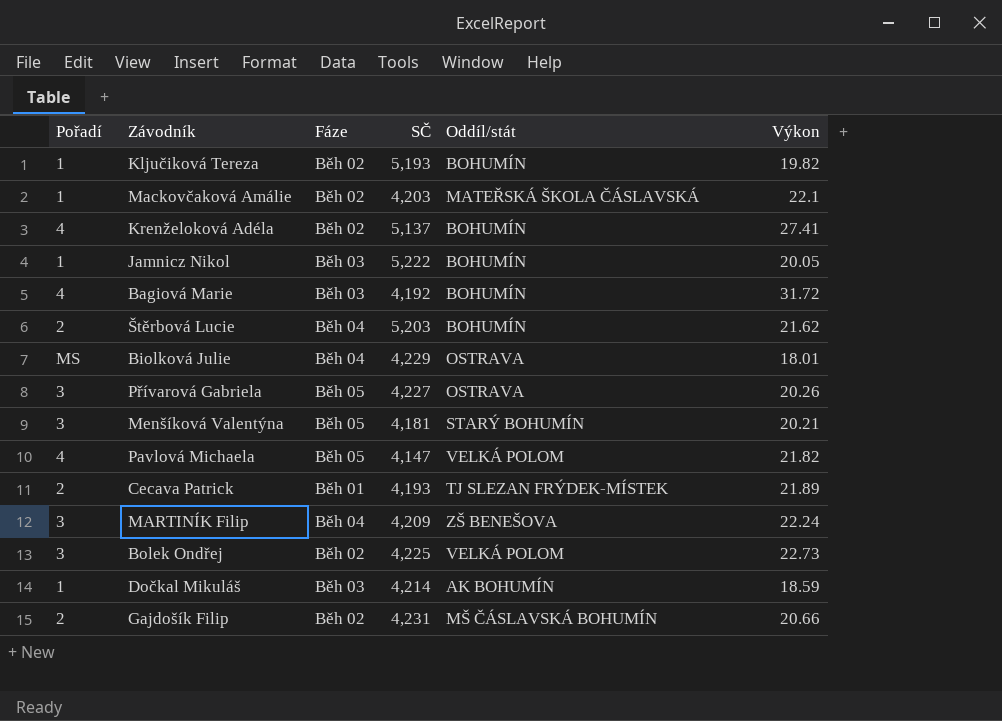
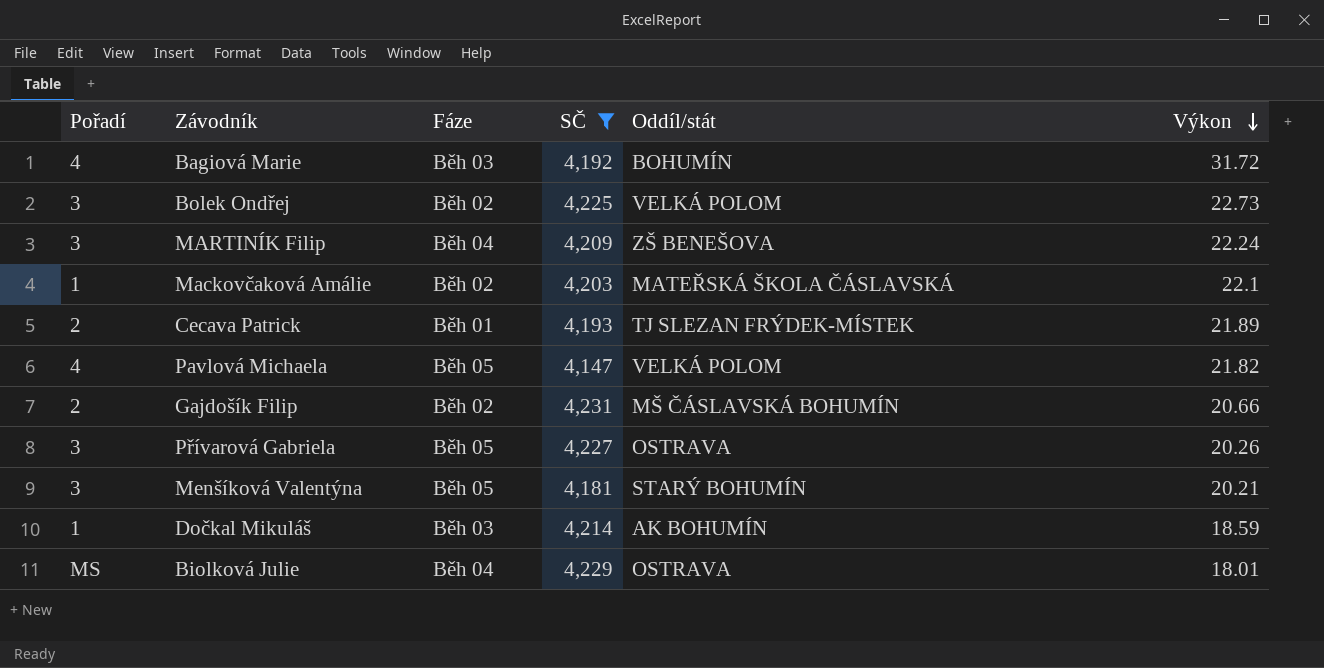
filter: none -> SČ <= 4,231
row order: none -> Výkon descending

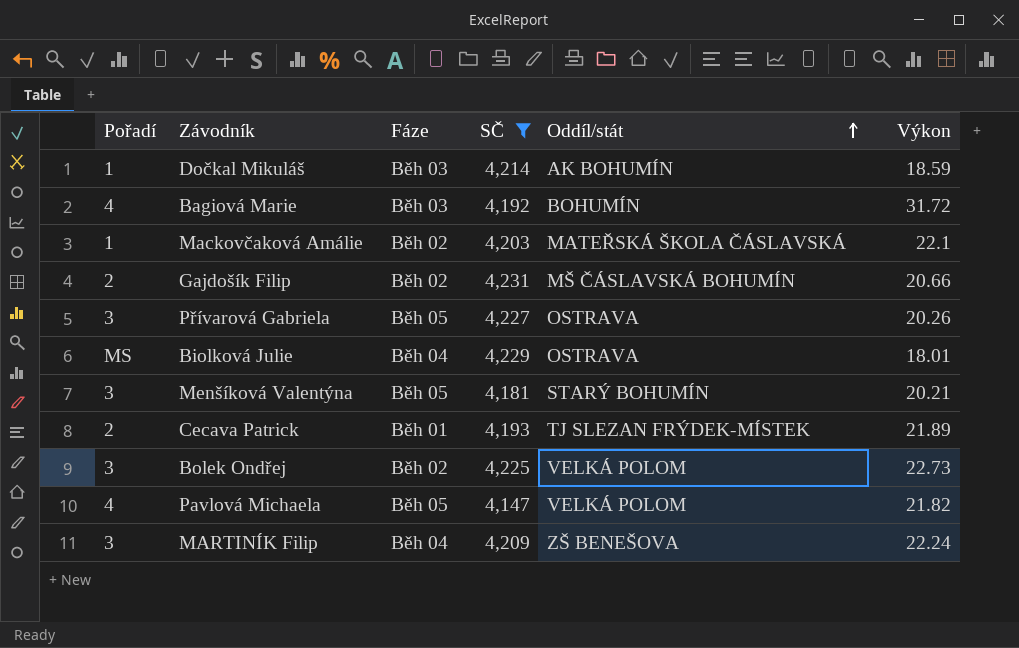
row order: Výkon descending -> Oddíl/stát ascending

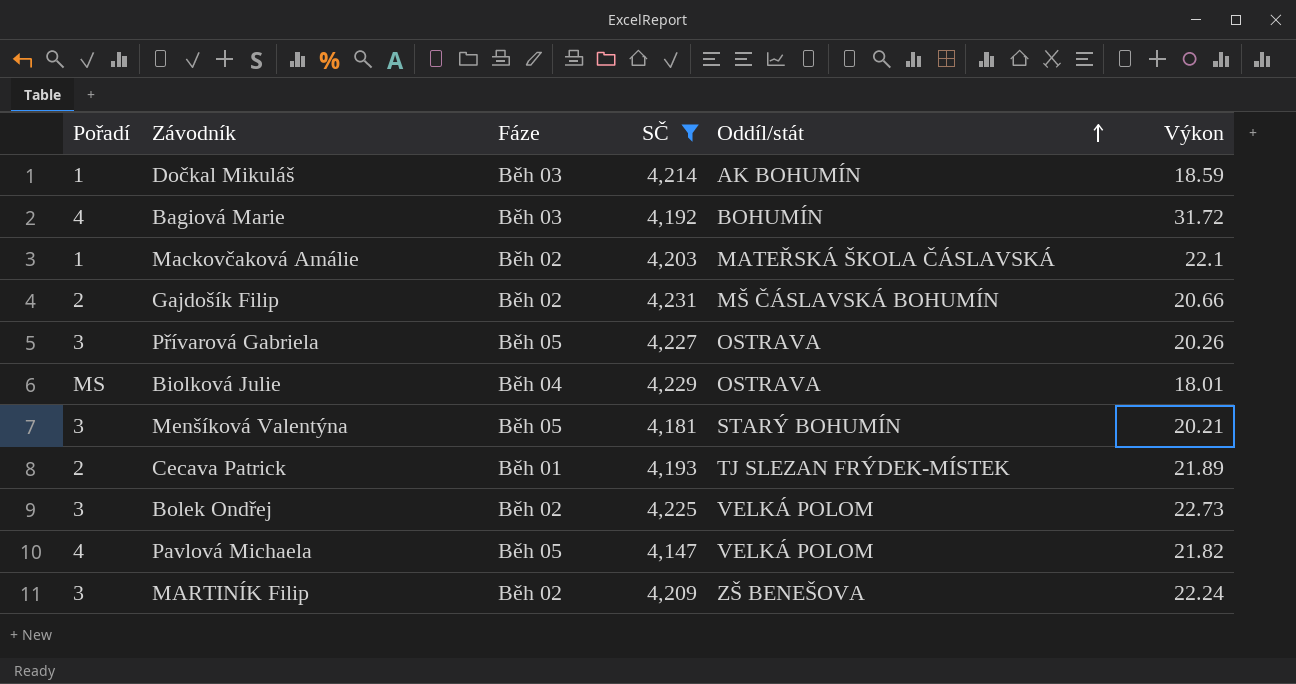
MARTINÍK Filip | Fáze: Běh 04 -> Běh 02

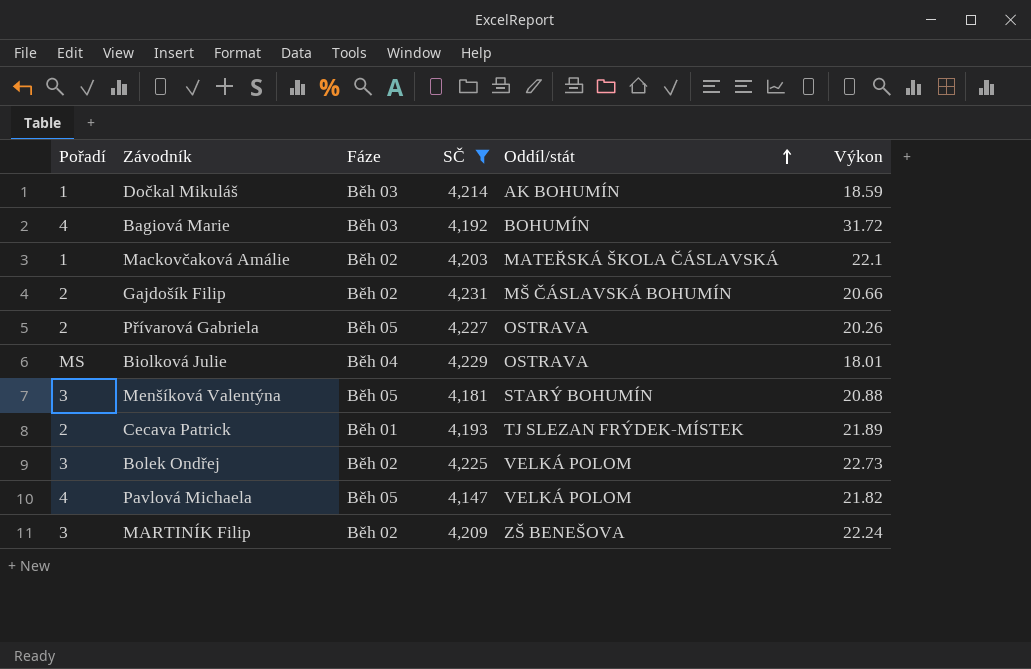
Přívarová Gabriela | Pořadí: 3 -> 2
Menšíková Valentýna | Výkon: 20.21 -> 20.88

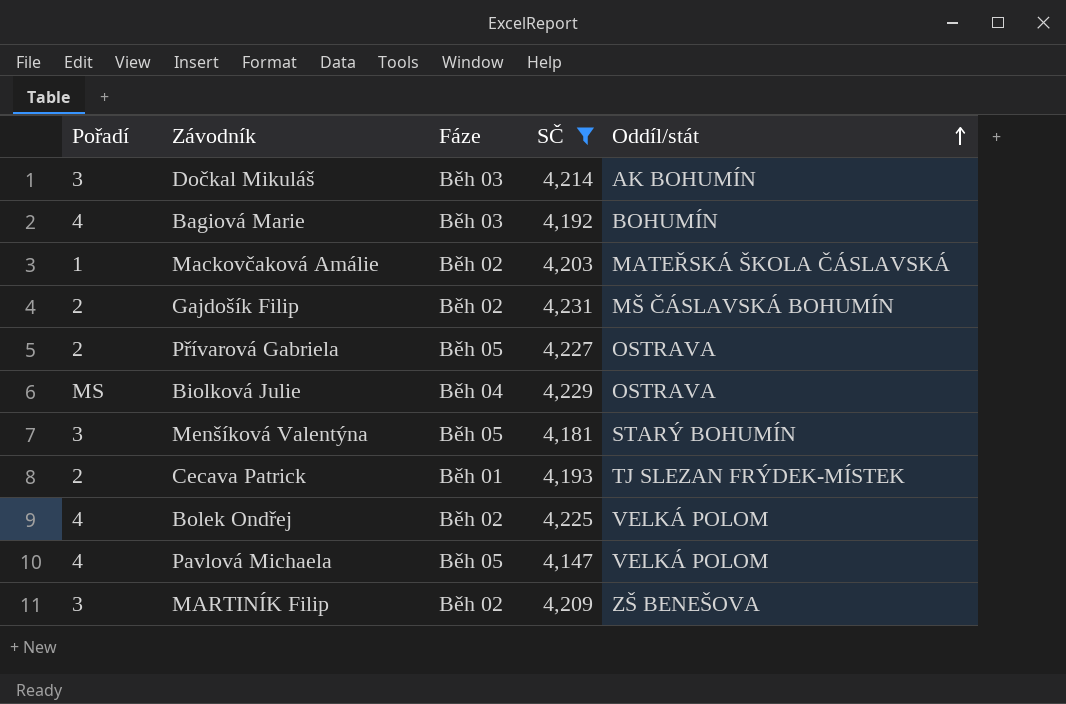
column Výkon | position: 6 -> none
Dočkal Mikuláš | Pořadí: 1 -> 3
Bolek Ondřej | Pořadí: 3 -> 4

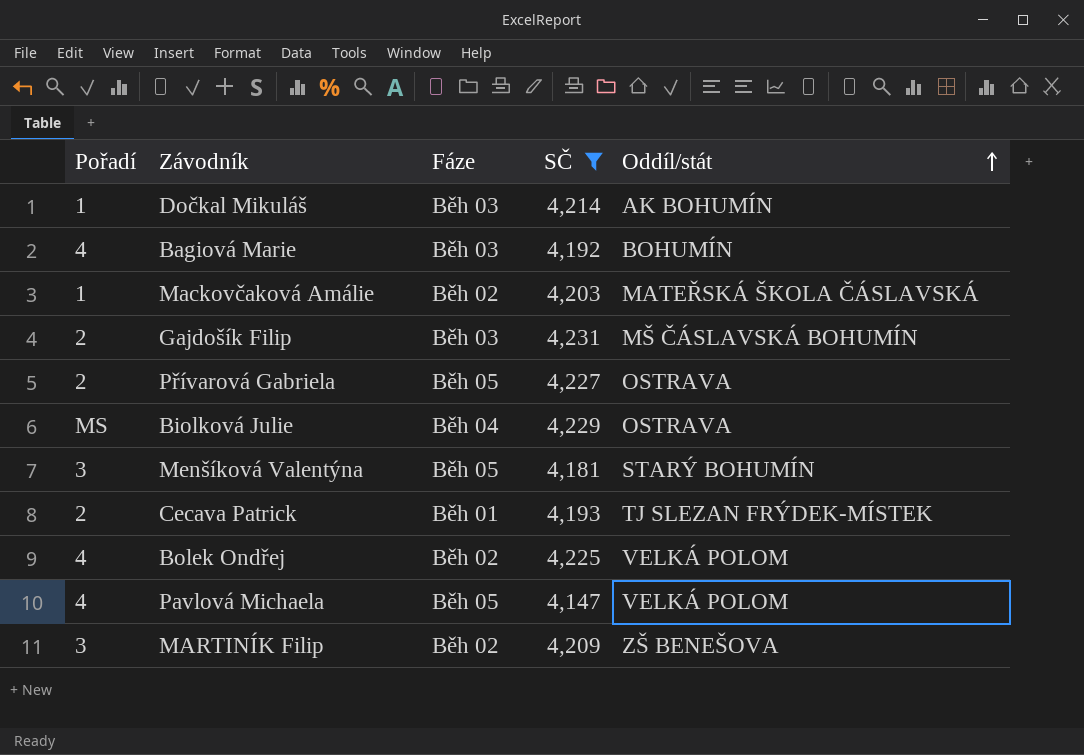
Dočkal Mikuláš | Pořadí: 3 -> 1
Gajdošík Filip | Fáze: Běh 02 -> Běh 03

